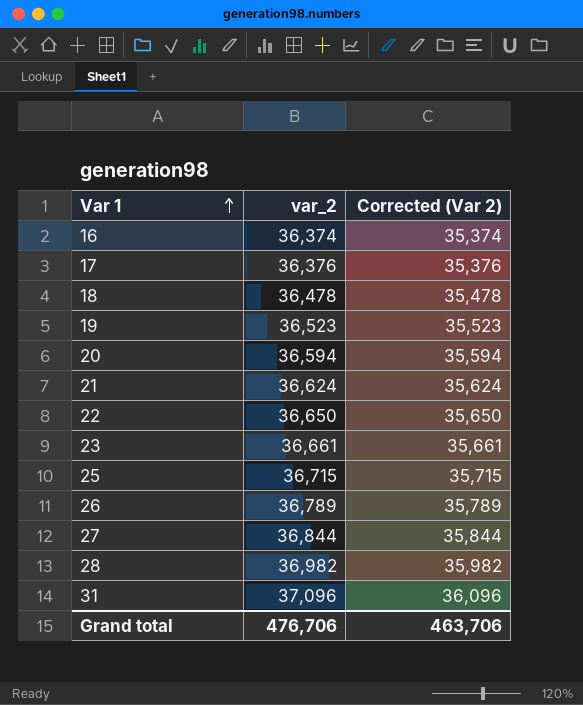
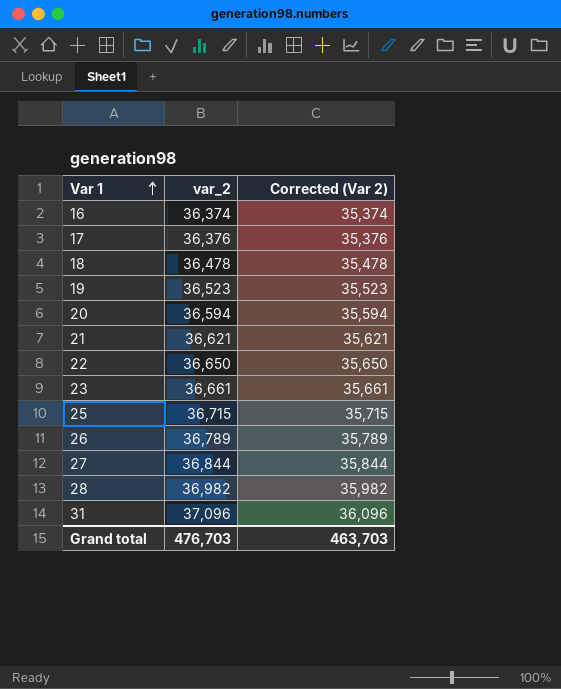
21 | var_2: 36,624 -> 36,621
21 | Corrected (Var 2): 35,624 -> 35,621
Grand total | var_2: 476,706 -> 476,703
Grand total | Corrected (Var 2): 463,706 -> 463,703

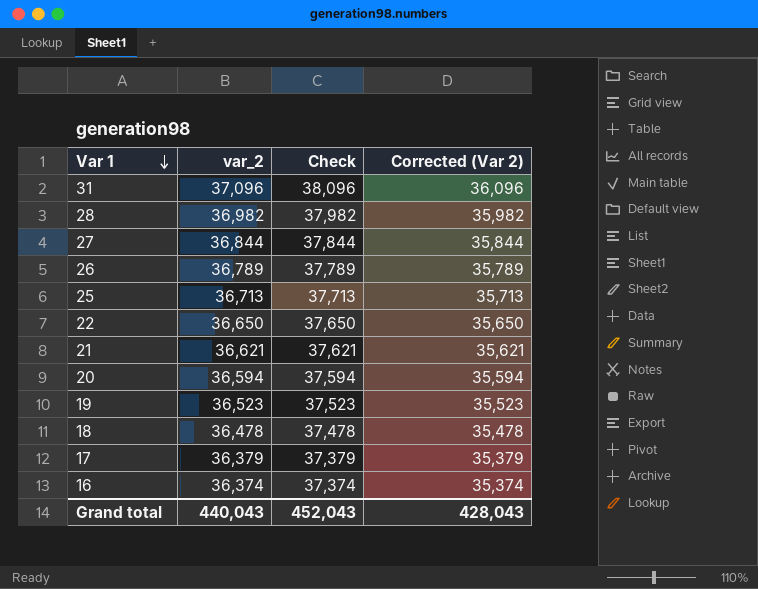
row order: Var 1 ascending -> Var 1 descending
column Check | formula: none -> [var_2] + 1000
row 23: 36,661 | 35,661 -> none
25 | var_2: 36,715 -> 36,713
25 | Corrected (Var 2): 35,715 -> 35,713
17 | var_2: 36,376 -> 36,379
17 | Corrected (Var 2): 35,376 -> 35,379
Grand total | var_2: 476,703 -> 440,043
Grand total | Corrected (Var 2): 463,703 -> 428,043

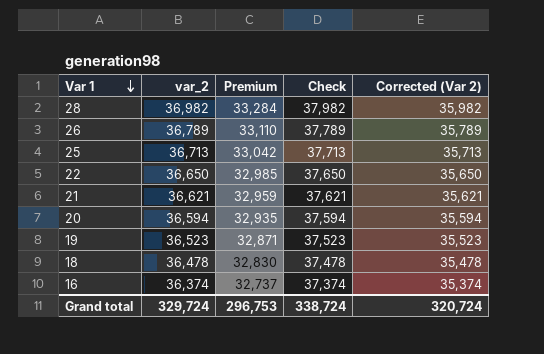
column Premium | formula: none -> [var_2] * 0.9
row 31: 37,096 | 38,096 | 36,096 -> none
row 27: 36,844 | 37,844 | 35,844 -> none
row 17: 36,379 | 37,379 | 35,379 -> none
Grand total | var_2: 440,043 -> 329,724
Grand total | Check: 452,043 -> 338,724
Grand total | Corrected (Var 2): 428,043 -> 320,724

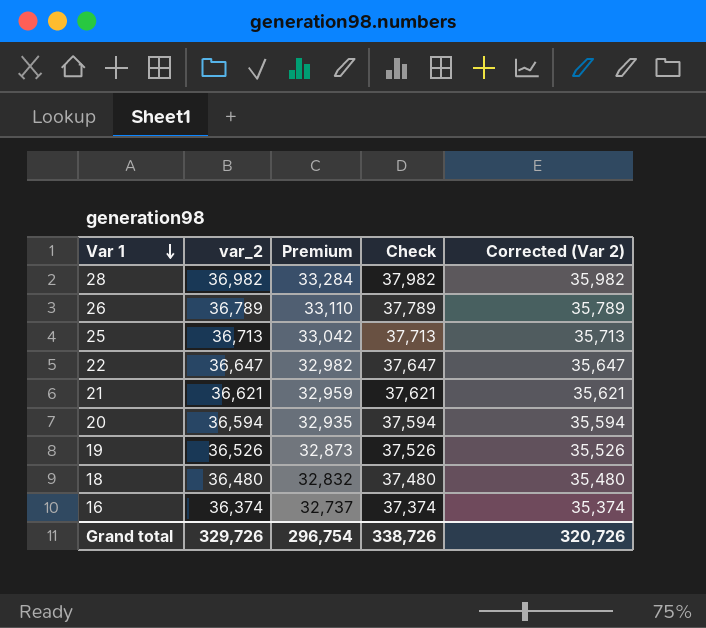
22 | var_2: 36,650 -> 36,647
22 | Premium: 32,985 -> 32,982
22 | Check: 37,650 -> 37,647
22 | Corrected (Var 2): 35,650 -> 35,647
19 | var_2: 36,523 -> 36,526
19 | Premium: 32,871 -> 32,873
19 | Check: 37,523 -> 37,526
19 | Corrected (Var 2): 35,523 -> 35,526
18 | var_2: 36,478 -> 36,480
18 | Premium: 32,830 -> 32,832
18 | Check: 37,478 -> 37,480
18 | Corrected (Var 2): 35,478 -> 35,480
Grand total | var_2: 329,724 -> 329,726
Grand total | Premium: 296,753 -> 296,754
Grand total | Check: 338,724 -> 338,726
Grand total | Corrected (Var 2): 320,724 -> 320,726

